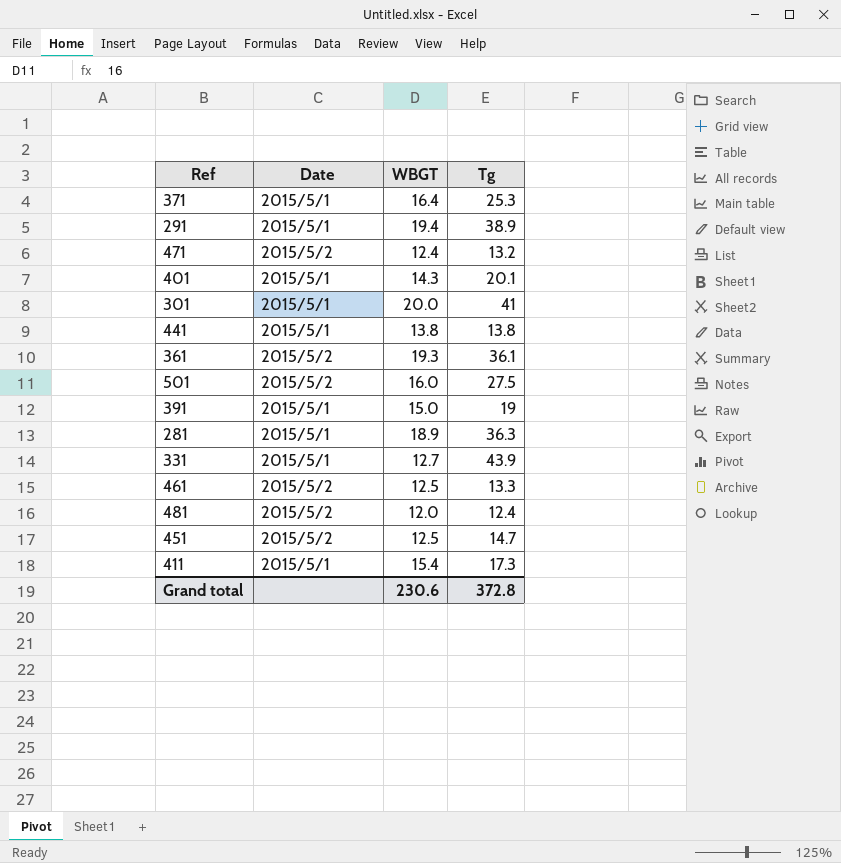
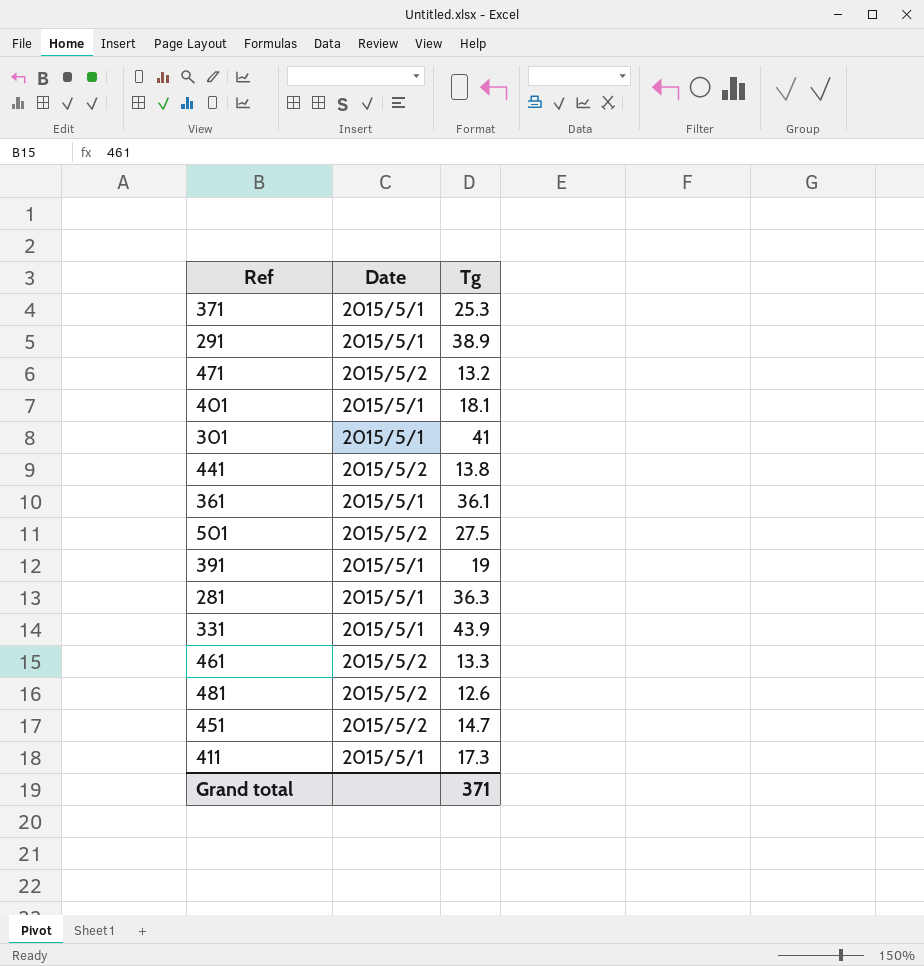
column WBGT | position: 3 -> none
401 | Tg: 20.1 -> 18.1
441 | Date: 2015/5/1 -> 2015/5/2
361 | Date: 2015/5/2 -> 2015/5/1
481 | Tg: 12.4 -> 12.6
Grand total | Tg: 372.8 -> 371

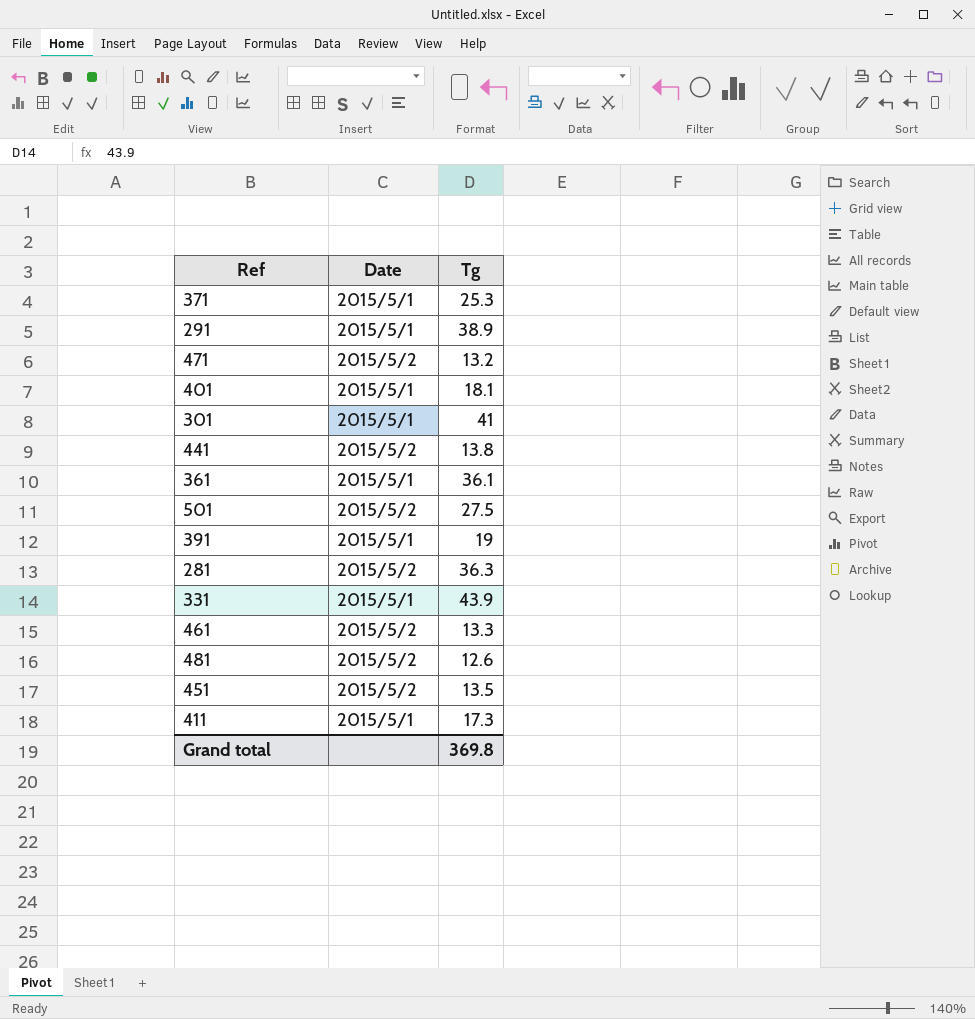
281 | Date: 2015/5/1 -> 2015/5/2
451 | Tg: 14.7 -> 13.5
Grand total | Tg: 371 -> 369.8

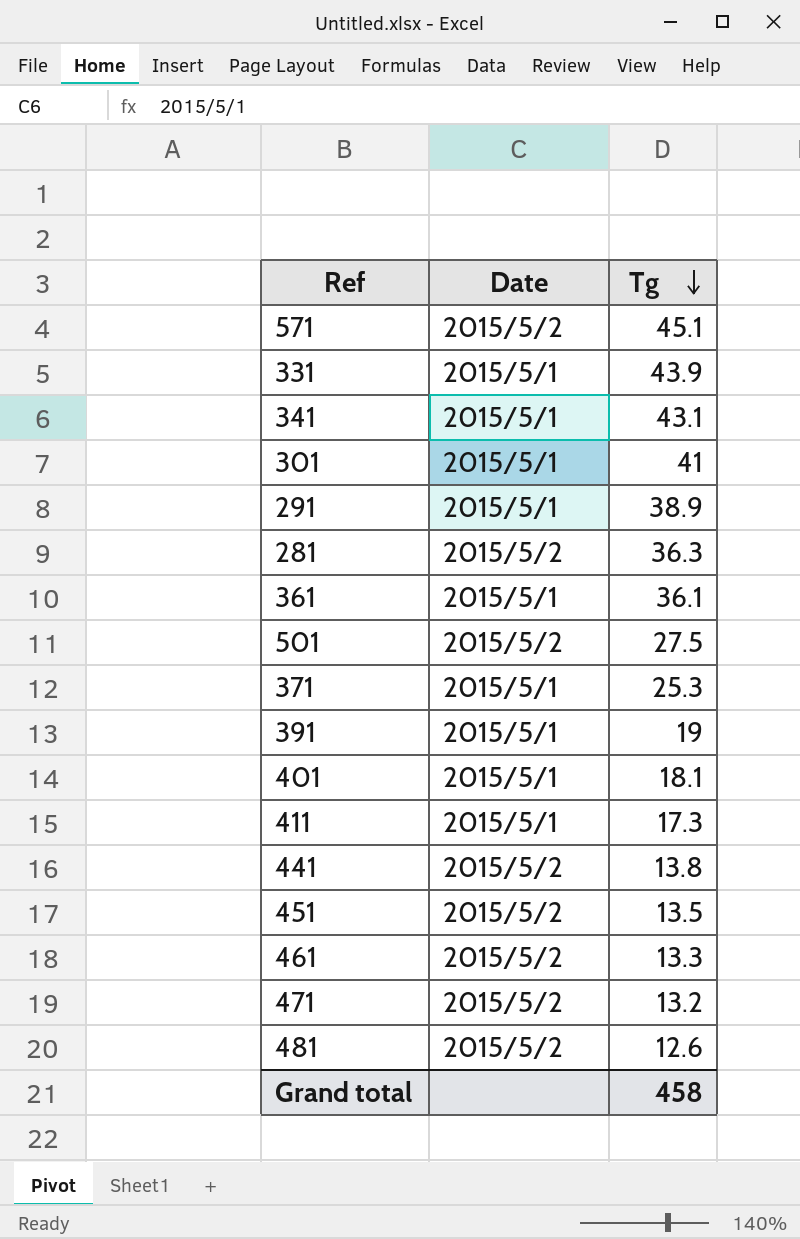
row order: none -> Tg descending
row 571: none -> 2015/5/2 | 45.1
row 341: none -> 2015/5/1 | 43.1
Grand total | Tg: 369.8 -> 458

